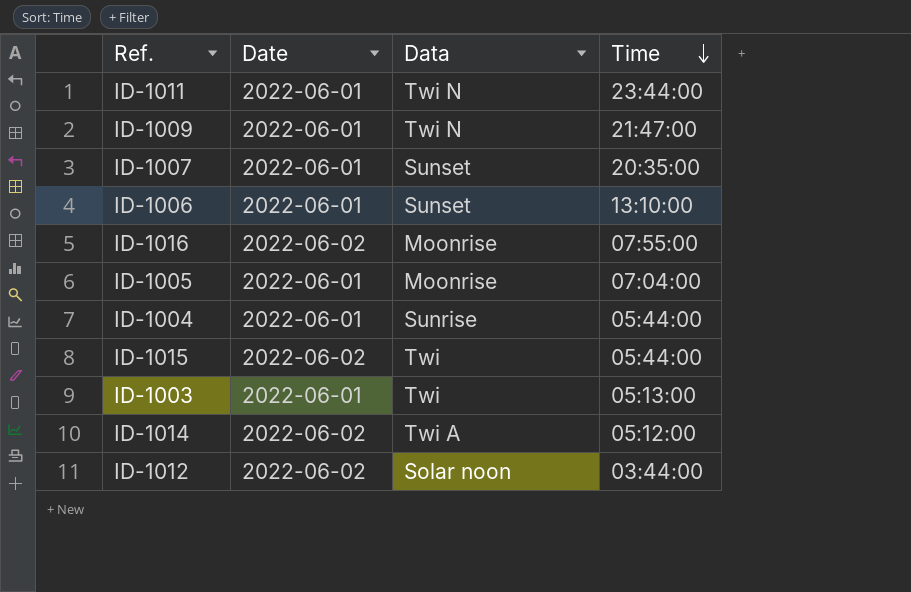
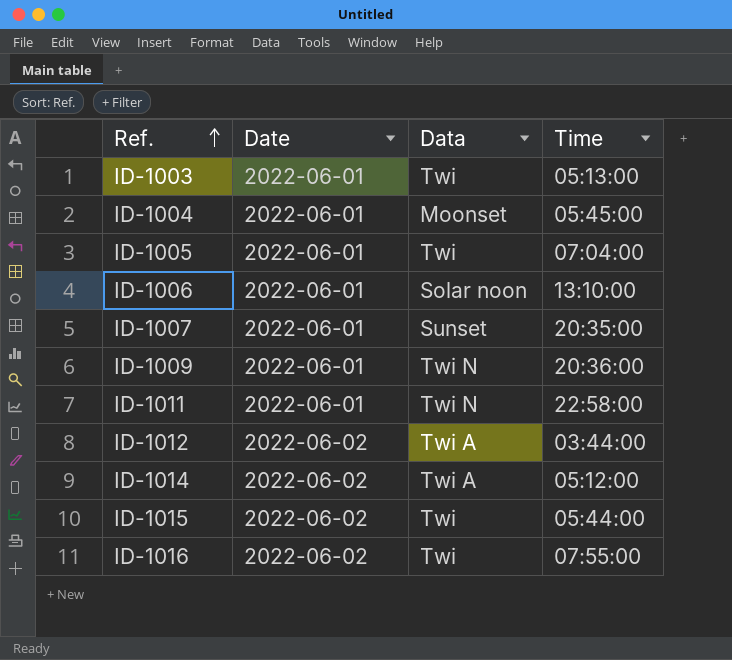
row order: Time descending -> Ref. ascending
ID-1004 | Data: Sunrise -> Moonset
ID-1004 | Time: 05:44:00 -> 05:45:00
ID-1005 | Data: Moonrise -> Twi
ID-1006 | Data: Sunset -> Solar noon
ID-1009 | Time: 21:47:00 -> 20:36:00
ID-1011 | Time: 23:44:00 -> 22:58:00
ID-1012 | Data: Solar noon -> Twi A
ID-1016 | Data: Moonrise -> Twi

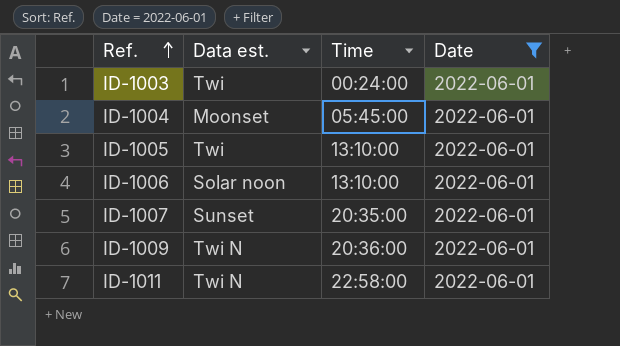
filter: none -> Date = 2022-06-01
column name: Data -> Data est.
column Date | position: 2 -> 4
ID-1003 | Time: 05:13:00 -> 00:24:00
ID-1005 | Time: 07:04:00 -> 13:10:00

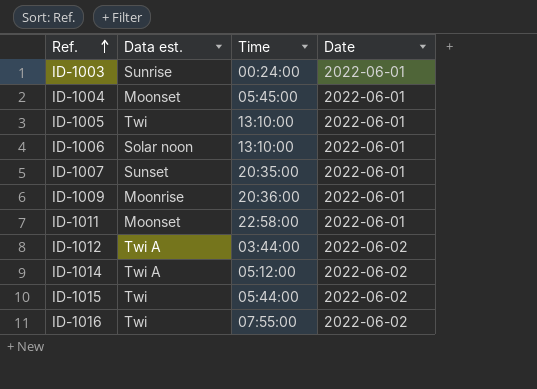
filter: Date = 2022-06-01 -> none
ID-1003 | Data est.: Twi -> Sunrise
ID-1009 | Data est.: Twi N -> Moonrise
ID-1011 | Data est.: Twi N -> Moonset

